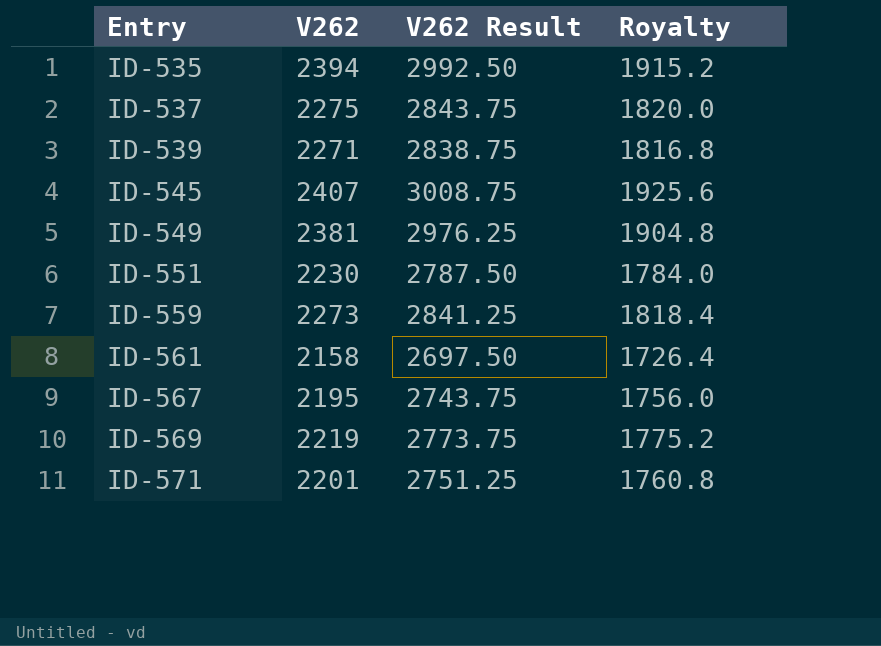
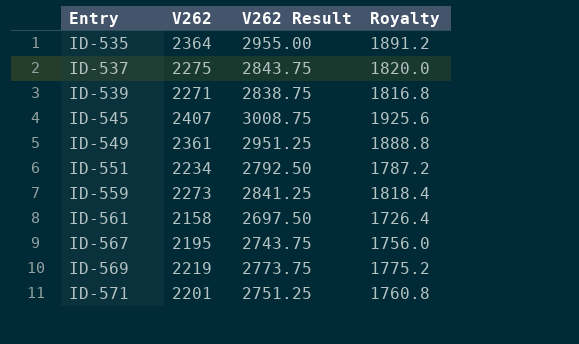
ID-535 | V262: 2394 -> 2364
ID-535 | V262 Result: 2992.50 -> 2955.00
ID-535 | Royalty: 1915.2 -> 1891.2
ID-549 | V262: 2381 -> 2361
ID-549 | V262 Result: 2976.25 -> 2951.25
ID-549 | Royalty: 1904.8 -> 1888.8
ID-551 | V262: 2230 -> 2234
ID-551 | V262 Result: 2787.50 -> 2792.50
ID-551 | Royalty: 1784.0 -> 1787.2

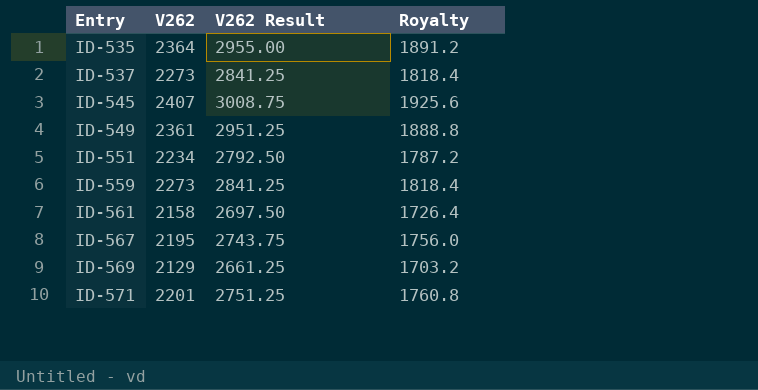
row ID-539: 2271 | 2838.75 | 1816.8 -> none
ID-537 | V262: 2275 -> 2273
ID-537 | V262 Result: 2843.75 -> 2841.25
ID-537 | Royalty: 1820.0 -> 1818.4
ID-569 | V262: 2219 -> 2129
ID-569 | V262 Result: 2773.75 -> 2661.25
ID-569 | Royalty: 1775.2 -> 1703.2

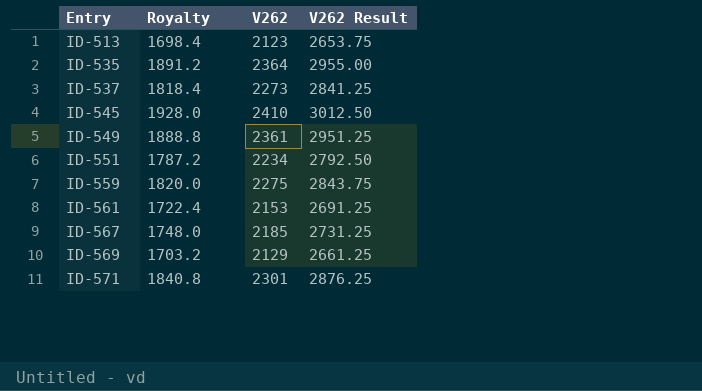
column Royalty | position: 4 -> 2
row ID-513: none -> 1698.4 | 2123 | 2653.75
ID-545 | Royalty: 1925.6 -> 1928.0
ID-545 | V262: 2407 -> 2410
ID-545 | V262 Result: 3008.75 -> 3012.50
ID-559 | Royalty: 1818.4 -> 1820.0
ID-559 | V262: 2273 -> 2275
ID-559 | V262 Result: 2841.25 -> 2843.75
ID-561 | Royalty: 1726.4 -> 1722.4
ID-561 | V262: 2158 -> 2153
ID-561 | V262 Result: 2697.50 -> 2691.25
ID-567 | Royalty: 1756.0 -> 1748.0
ID-567 | V262: 2195 -> 2185
ID-567 | V262 Result: 2743.75 -> 2731.25
ID-571 | Royalty: 1760.8 -> 1840.8
ID-571 | V262: 2201 -> 2301
ID-571 | V262 Result: 2751.25 -> 2876.25

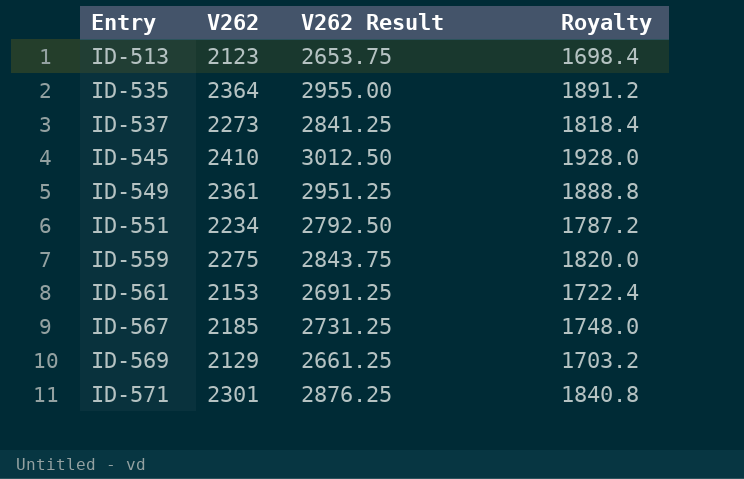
column Royalty | position: 2 -> 4

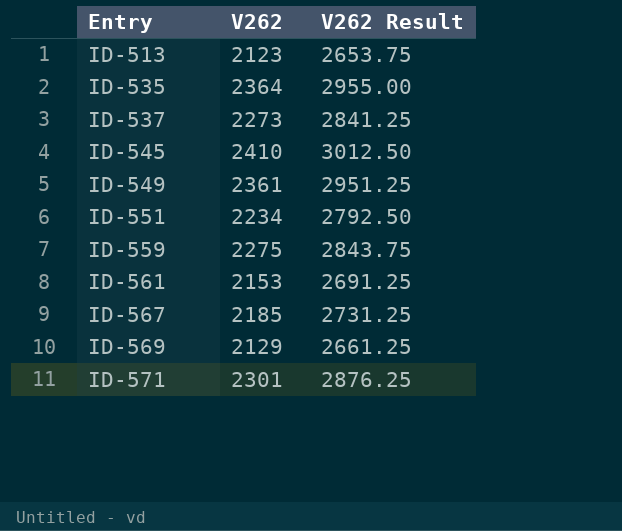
column Royalty | formula: [V262] * 0.8 -> none

